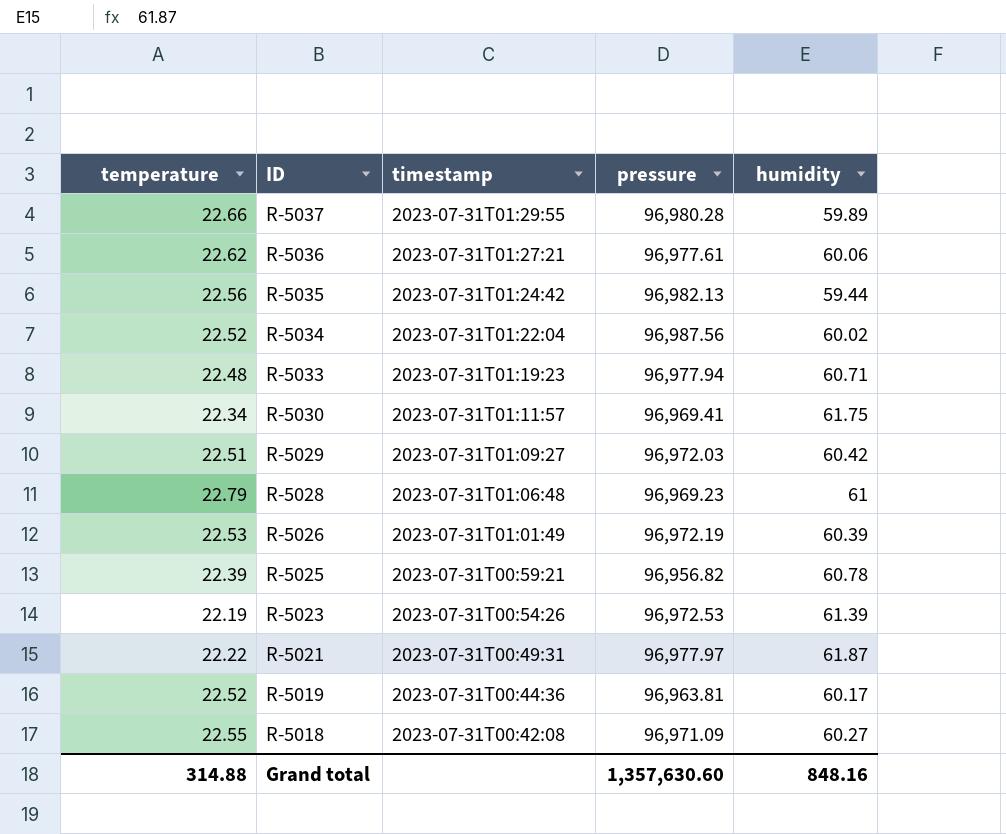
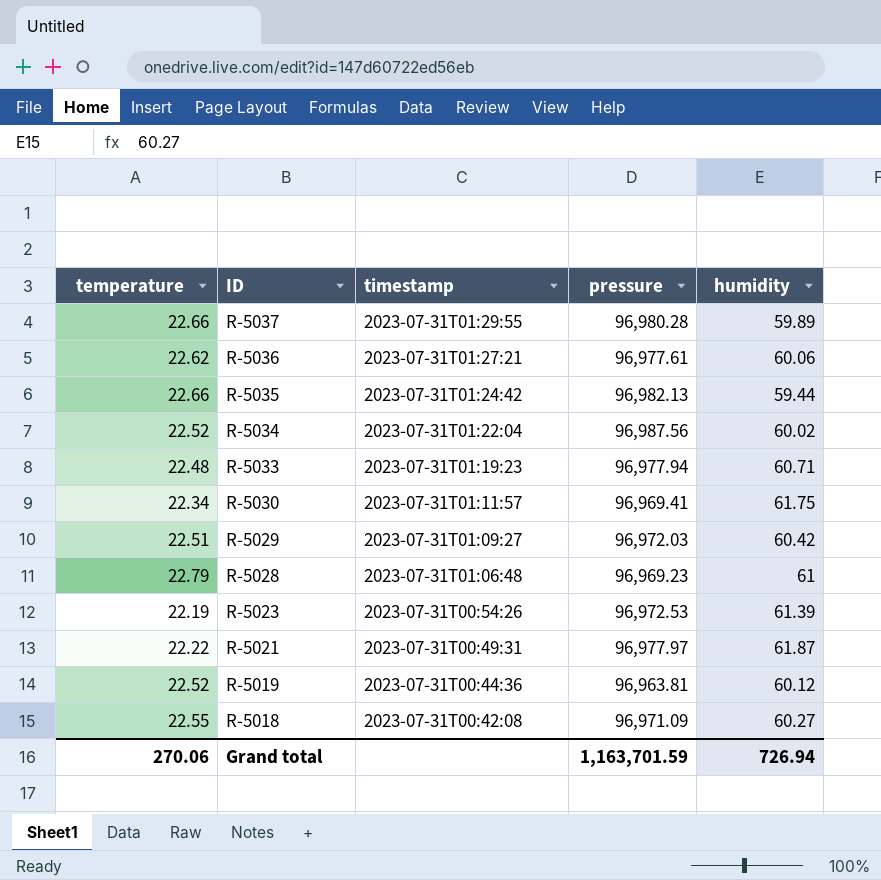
row R-5026: 22.53 | 2023-07-31T01:01:49 | 96,972.19 | 60.39 -> none
row R-5025: 22.39 | 2023-07-31T00:59:21 | 96,956.82 | 60.78 -> none
R-5035 | temperature: 22.56 -> 22.66
R-5019 | humidity: 60.17 -> 60.12
Grand total | temperature: 314.88 -> 270.06
Grand total | pressure: 1,357,630.60 -> 1,163,701.59
Grand total | humidity: 848.16 -> 726.94

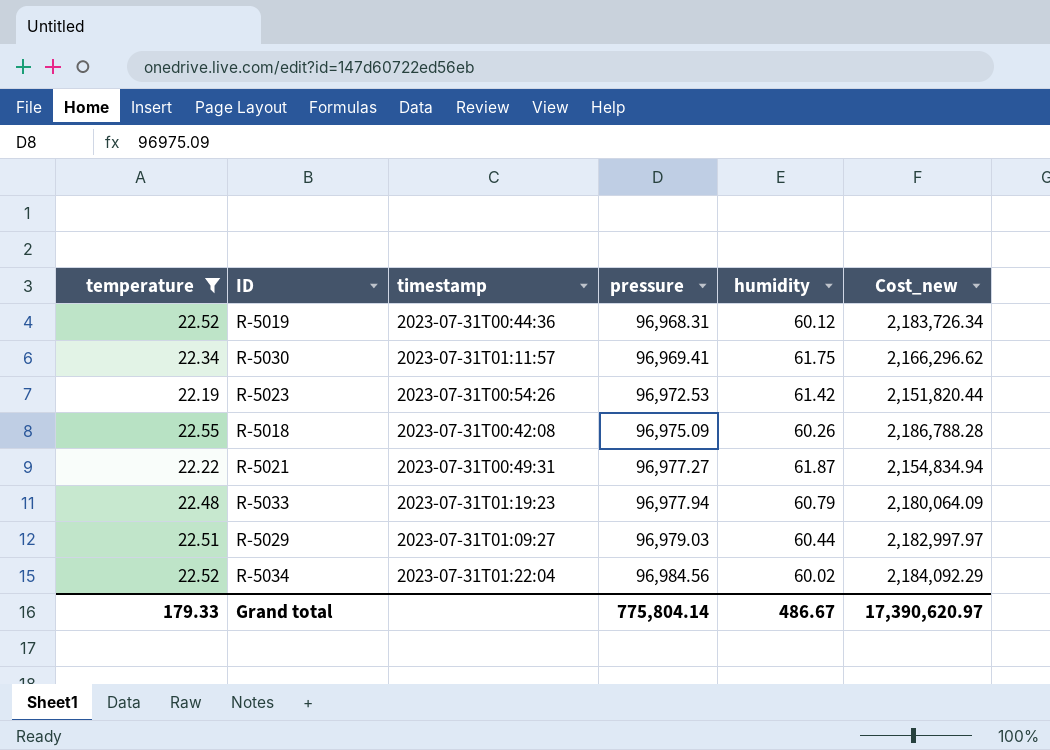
filter: none -> temperature <= 22.55
row order: ID descending -> pressure ascending
column Cost_new | formula: none -> [temperature] * [pressure]
R-5019 | pressure: 96,963.81 -> 96,968.31
R-5023 | humidity: 61.39 -> 61.42
R-5018 | pressure: 96,971.09 -> 96,975.09
R-5018 | humidity: 60.27 -> 60.26
R-5021 | pressure: 96,977.97 -> 96,977.27
R-5033 | humidity: 60.71 -> 60.79
R-5029 | pressure: 96,972.03 -> 96,979.03
R-5029 | humidity: 60.42 -> 60.44
R-5034 | pressure: 96,987.56 -> 96,984.56
Grand total | temperature: 270.06 -> 179.33
Grand total | pressure: 1,163,701.59 -> 775,804.14
Grand total | humidity: 726.94 -> 486.67

